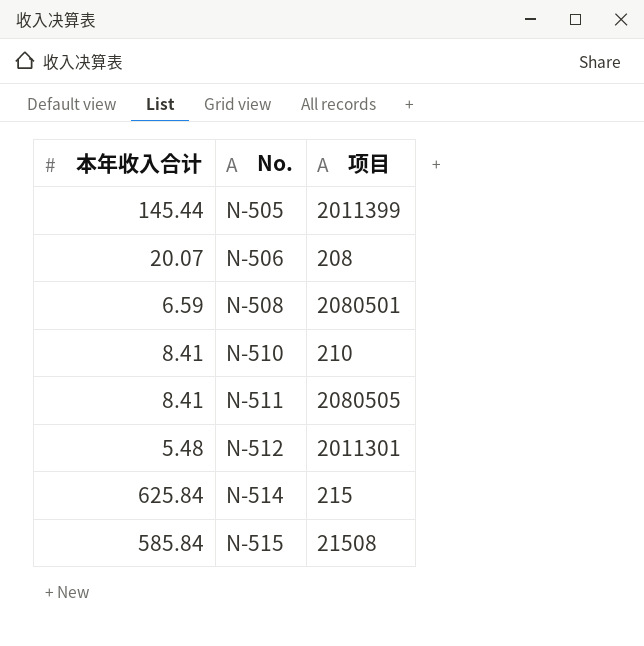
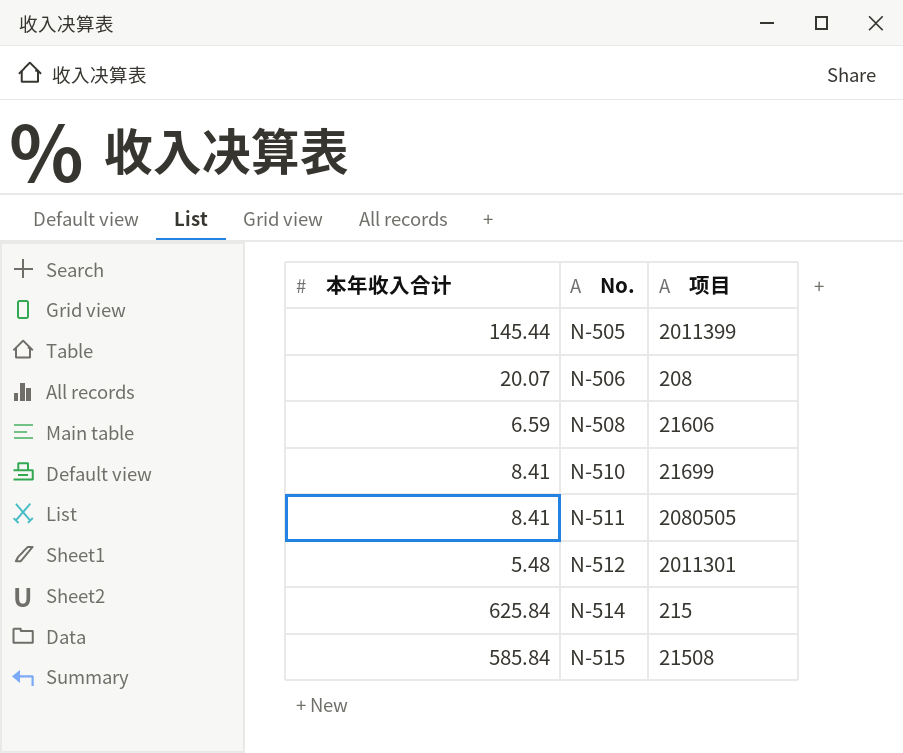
N-508 | 项目: 2080501 -> 21606
N-510 | 项目: 210 -> 21699

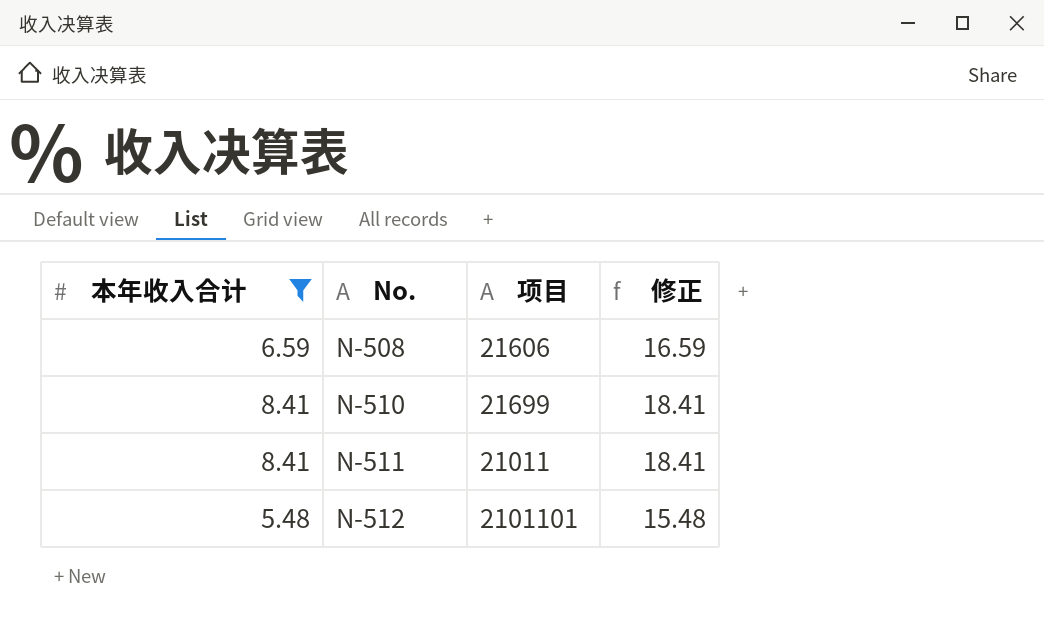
filter: none -> 本年收入合计 <= 8.41
column 修正 | formula: none -> [本年收入合计] + 10
N-511 | 项目: 2080505 -> 21011
N-512 | 项目: 2011301 -> 2101101

